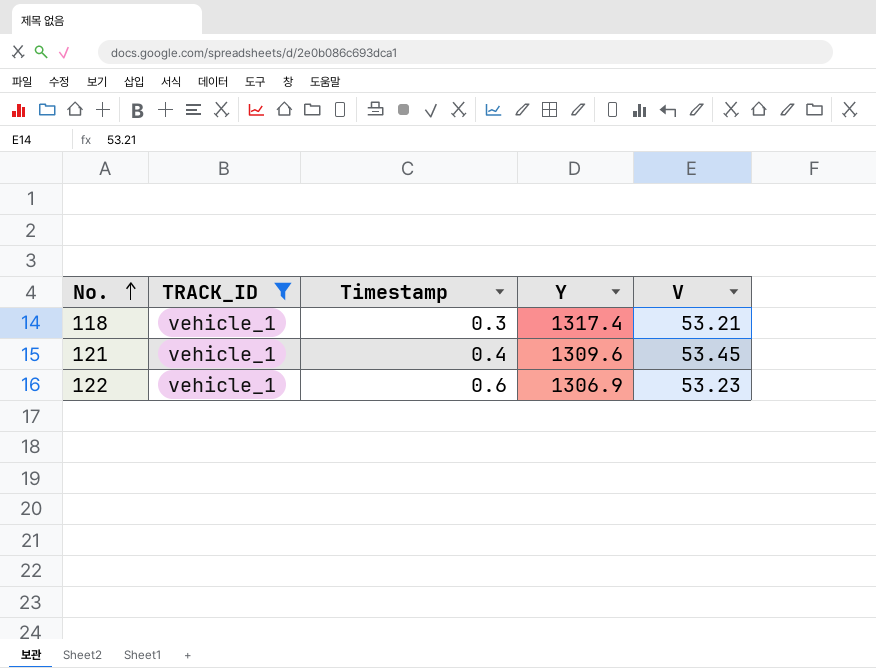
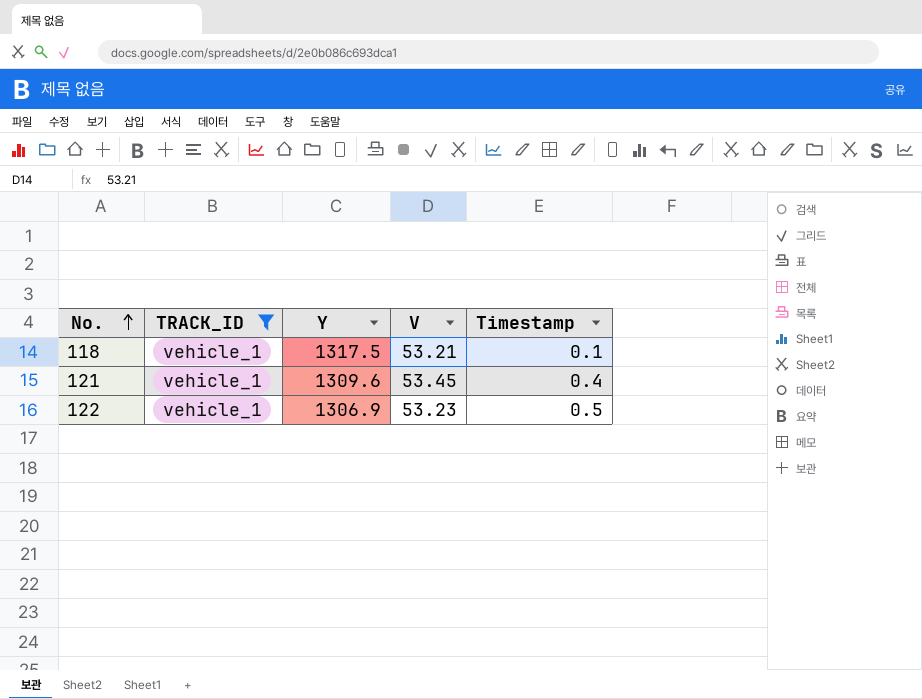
column Timestamp | position: 3 -> 5
118 | Y: 1317.4 -> 1317.5
118 | Timestamp: 0.3 -> 0.1
122 | Timestamp: 0.6 -> 0.5

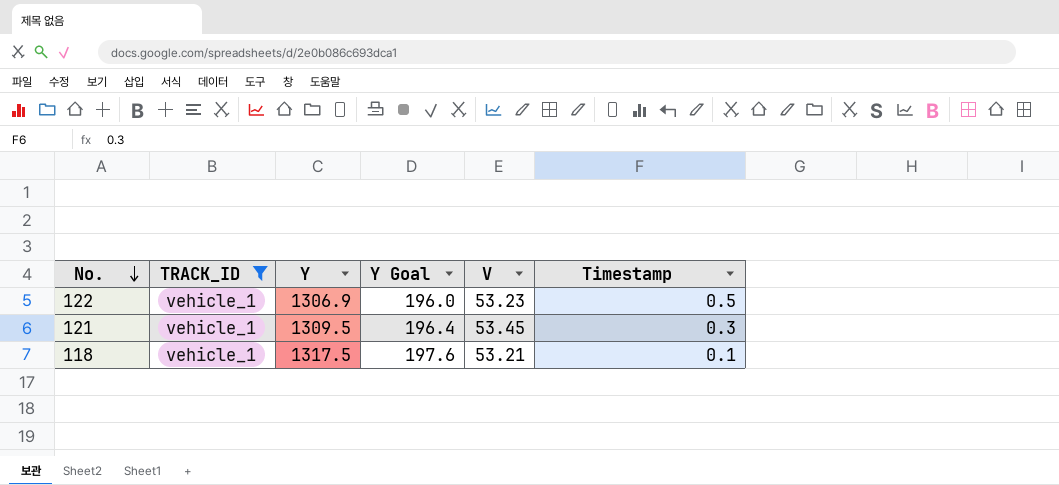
row order: No. ascending -> No. descending
column Y Goal | formula: none -> [Y] * 0.15
121 | Y: 1309.6 -> 1309.5
121 | Timestamp: 0.4 -> 0.3

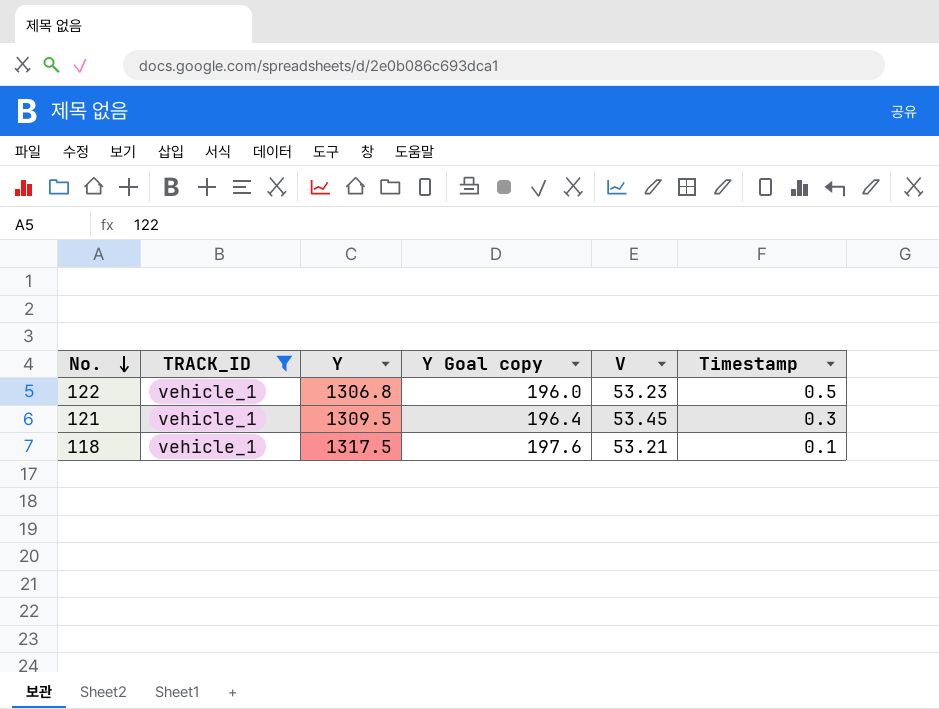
column name: Y Goal -> Y Goal copy
122 | Y: 1306.9 -> 1306.8

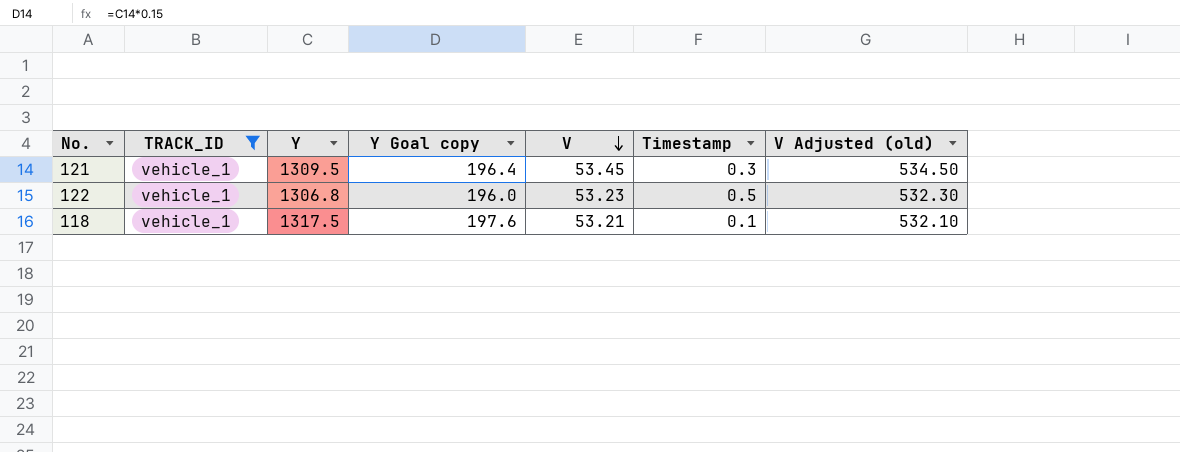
row order: No. descending -> V descending
column V Adjusted (old) | formula: none -> [V] * 10

